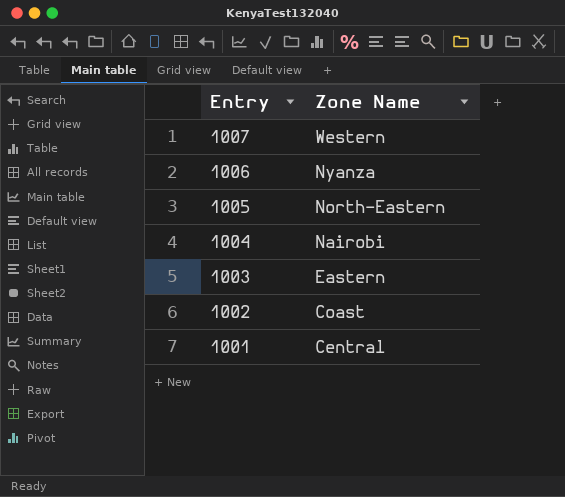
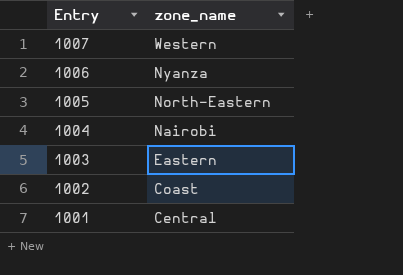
column name: Zone Name -> zone_name

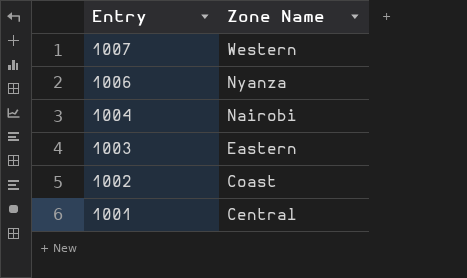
column name: zone_name -> Zone Name
row 1005: North-Eastern -> none

